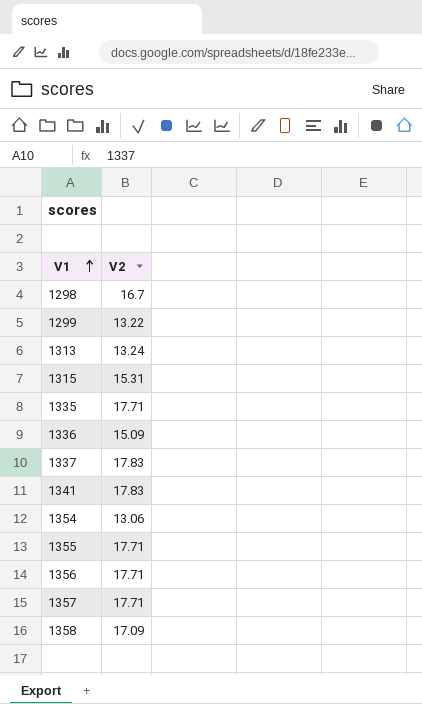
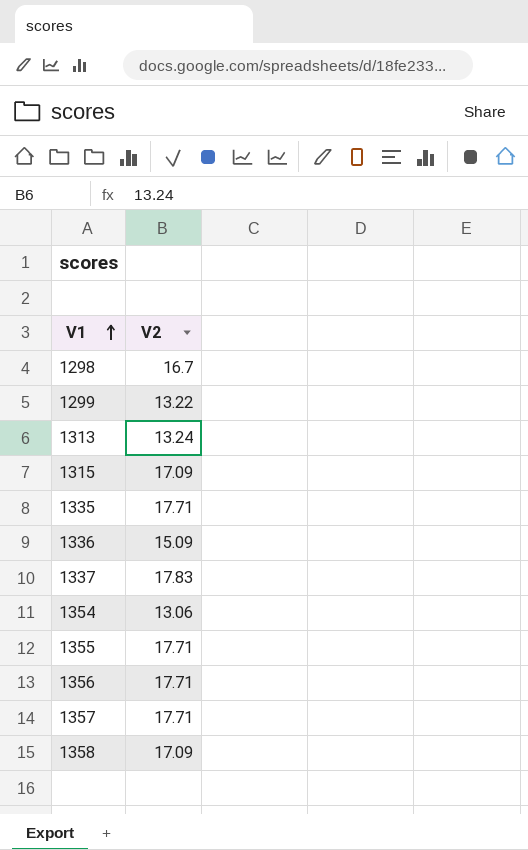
row 1341: 17.83 -> none
1315 | V2: 15.31 -> 17.09

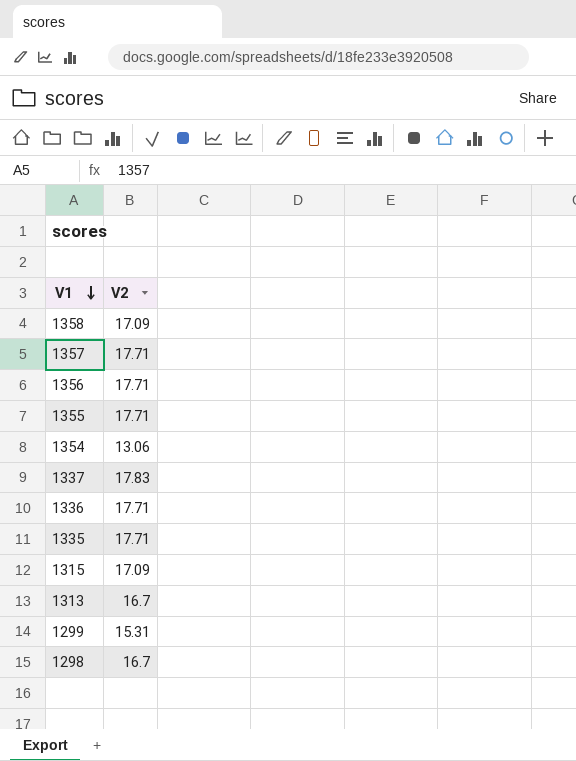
row order: V1 ascending -> V1 descending
1336 | V2: 15.09 -> 17.71
1313 | V2: 13.24 -> 16.7
1299 | V2: 13.22 -> 15.31

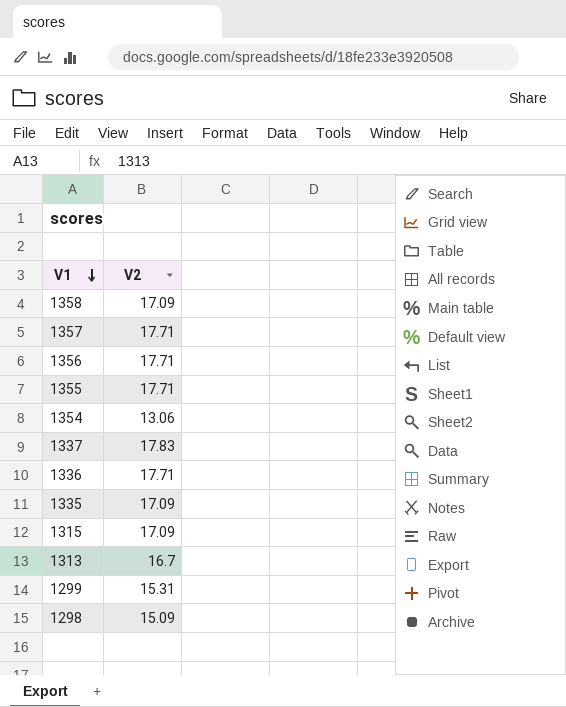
1335 | V2: 17.71 -> 17.09
1298 | V2: 16.7 -> 15.09

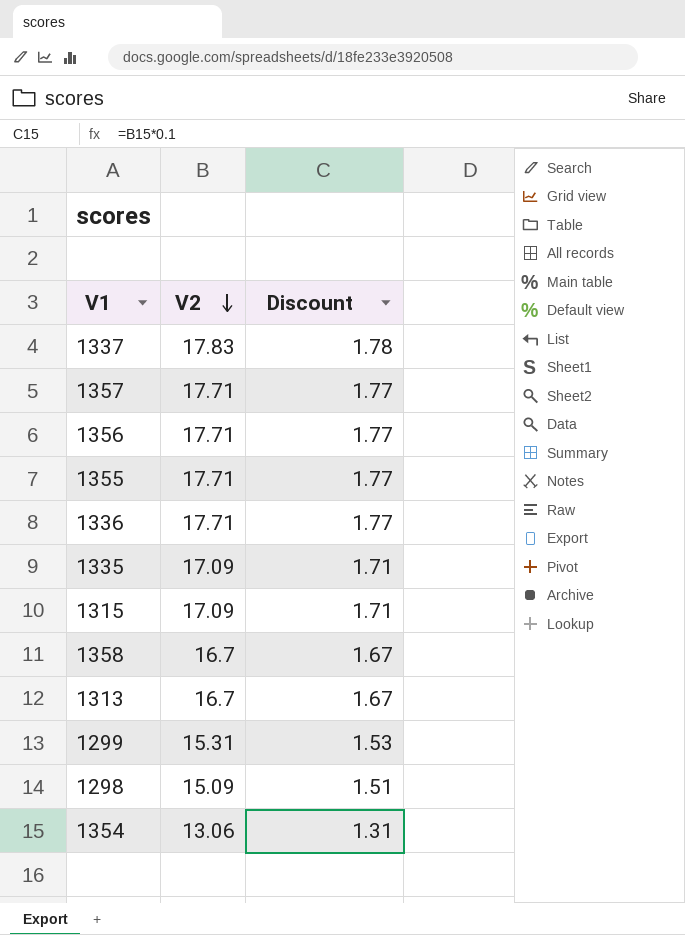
row order: V1 descending -> V2 descending
column Discount | formula: none -> [V2] * 0.1
1358 | V2: 17.09 -> 16.7

